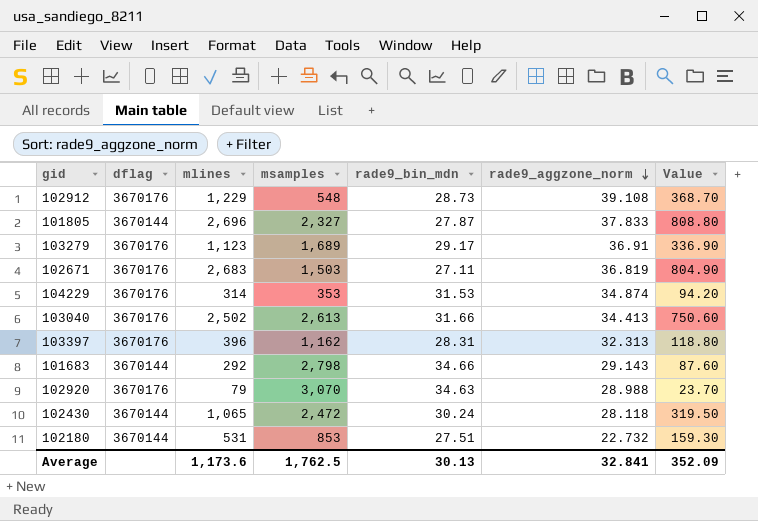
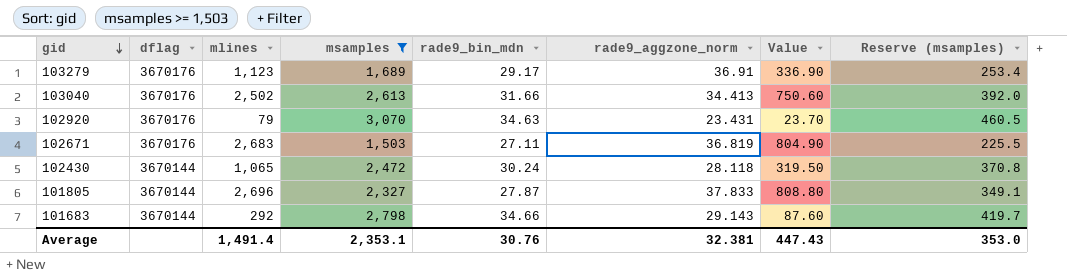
filter: none -> msamples >= 1,503
row order: rade9_aggzone_norm descending -> gid descending
column Reserve (msamples) | formula: none -> [msamples] * 0.15
102920 | rade9_aggzone_norm: 28.988 -> 23.431
Average | mlines: 1,173.6 -> 1,491.4
Average | msamples: 1,762.5 -> 2,353.1
Average | rade9_bin_mdn: 30.13 -> 30.76
Average | rade9_aggzone_norm: 32.841 -> 32.381
Average | Value: 352.09 -> 447.43

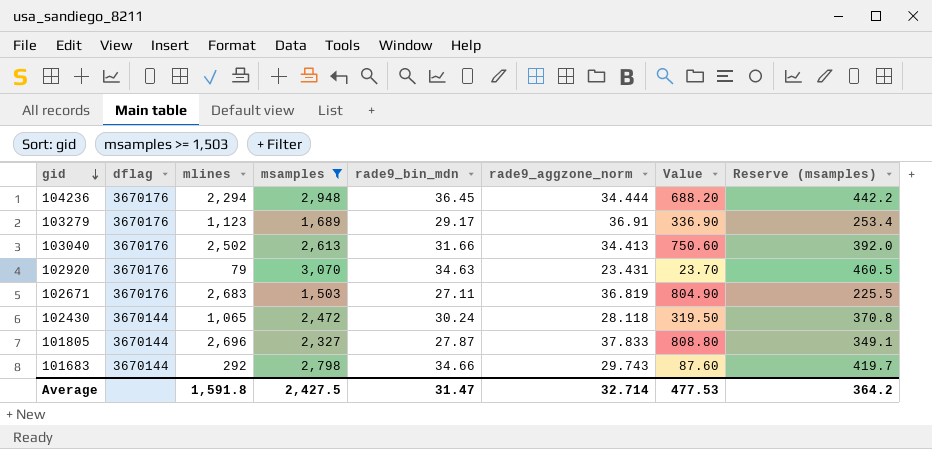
row 104236: none -> 3670176 | 2,294 | 2,948 | 36.45 | 34.444 | 688.20 | 442.2
101683 | rade9_aggzone_norm: 29.143 -> 29.743
Average | mlines: 1,491.4 -> 1,591.8
Average | msamples: 2,353.1 -> 2,427.5
Average | rade9_bin_mdn: 30.76 -> 31.47
Average | rade9_aggzone_norm: 32.381 -> 32.714
Average | Value: 447.43 -> 477.53
Average | Reserve (msamples): 353.0 -> 364.2

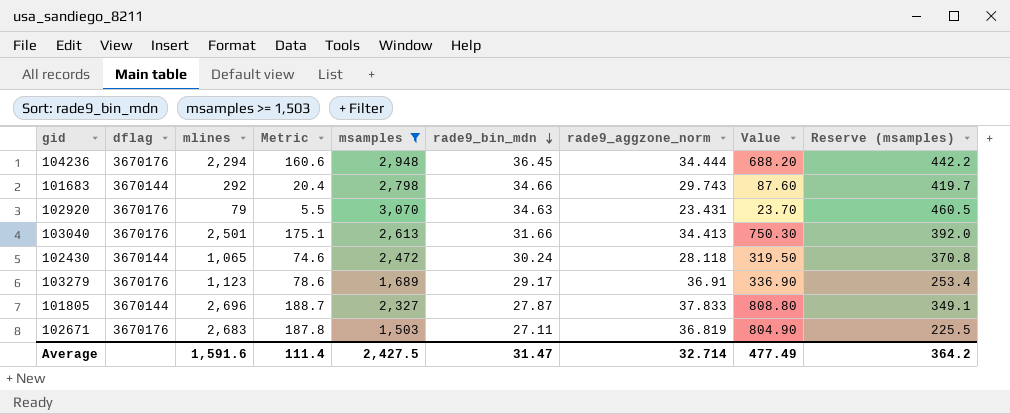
row order: gid descending -> rade9_bin_mdn descending
column Metric | formula: none -> [mlines] * 0.07
103040 | mlines: 2,502 -> 2,501
103040 | Value: 750.60 -> 750.30
Average | mlines: 1,591.8 -> 1,591.6
Average | Value: 477.53 -> 477.49

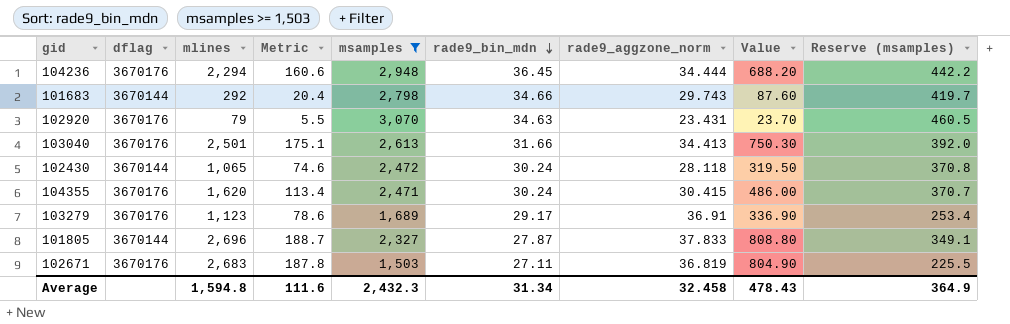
row 104355: none -> 3670176 | 1,620 | 113.4 | 2,471 | 30.24 | 30.415 | 486.00 | 370.7
Average | mlines: 1,591.6 -> 1,594.8
Average | Metric: 111.4 -> 111.6
Average | msamples: 2,427.5 -> 2,432.3
Average | rade9_bin_mdn: 31.47 -> 31.34
Average | rade9_aggzone_norm: 32.714 -> 32.458
Average | Value: 477.49 -> 478.43
Average | Reserve (msamples): 364.2 -> 364.9

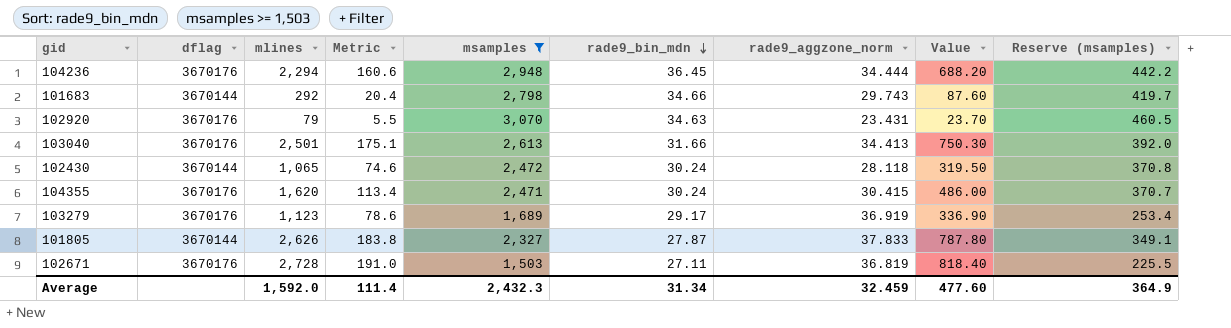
103279 | rade9_aggzone_norm: 36.91 -> 36.919
101805 | mlines: 2,696 -> 2,626
101805 | Metric: 188.7 -> 183.8
101805 | Value: 808.80 -> 787.80
102671 | mlines: 2,683 -> 2,728
102671 | Metric: 187.8 -> 191.0
102671 | Value: 804.90 -> 818.40
Average | mlines: 1,594.8 -> 1,592.0
Average | Metric: 111.6 -> 111.4
Average | rade9_aggzone_norm: 32.458 -> 32.459
Average | Value: 478.43 -> 477.60

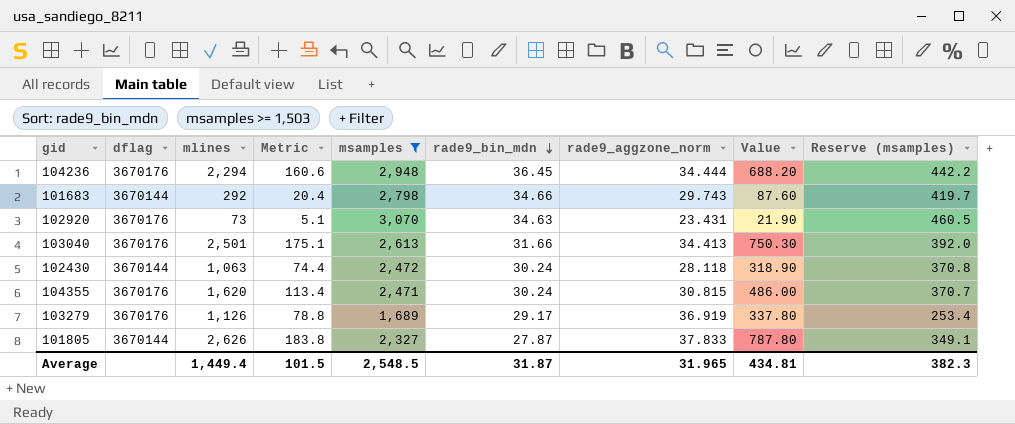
row 102671: 3670176 | 2,728 | 191.0 | 1,503 | 27.11 | 36.819 | 818.40 | 225.5 -> none
102920 | mlines: 79 -> 73
102920 | Metric: 5.5 -> 5.1
102920 | Value: 23.70 -> 21.90
102430 | mlines: 1,065 -> 1,063
102430 | Metric: 74.6 -> 74.4
102430 | Value: 319.50 -> 318.90
104355 | rade9_aggzone_norm: 30.415 -> 30.815
103279 | mlines: 1,123 -> 1,126
103279 | Metric: 78.6 -> 78.8
103279 | Value: 336.90 -> 337.80
Average | mlines: 1,592.0 -> 1,449.4
Average | Metric: 111.4 -> 101.5
Average | msamples: 2,432.3 -> 2,548.5
Average | rade9_bin_mdn: 31.34 -> 31.87
Average | rade9_aggzone_norm: 32.459 -> 31.965
Average | Value: 477.60 -> 434.81
Average | Reserve (msamples): 364.9 -> 382.3

